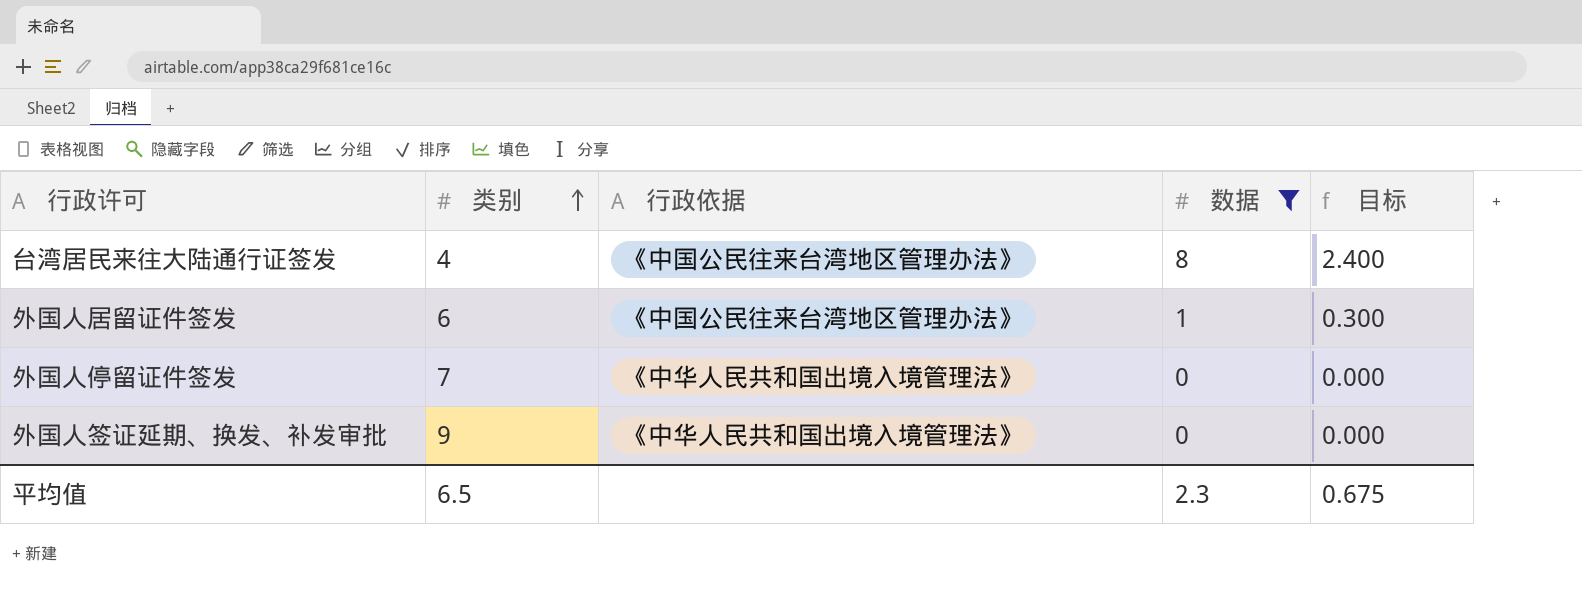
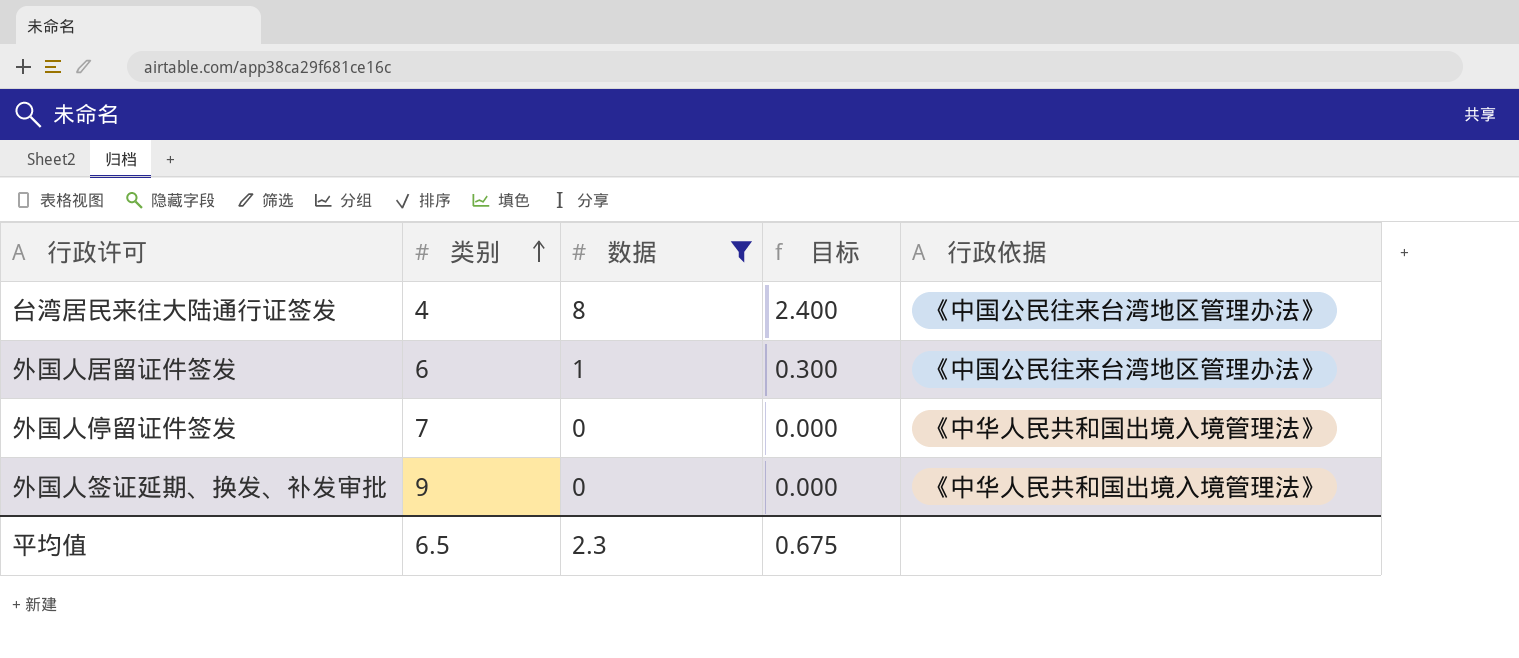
column 行政依据 | position: 3 -> 5

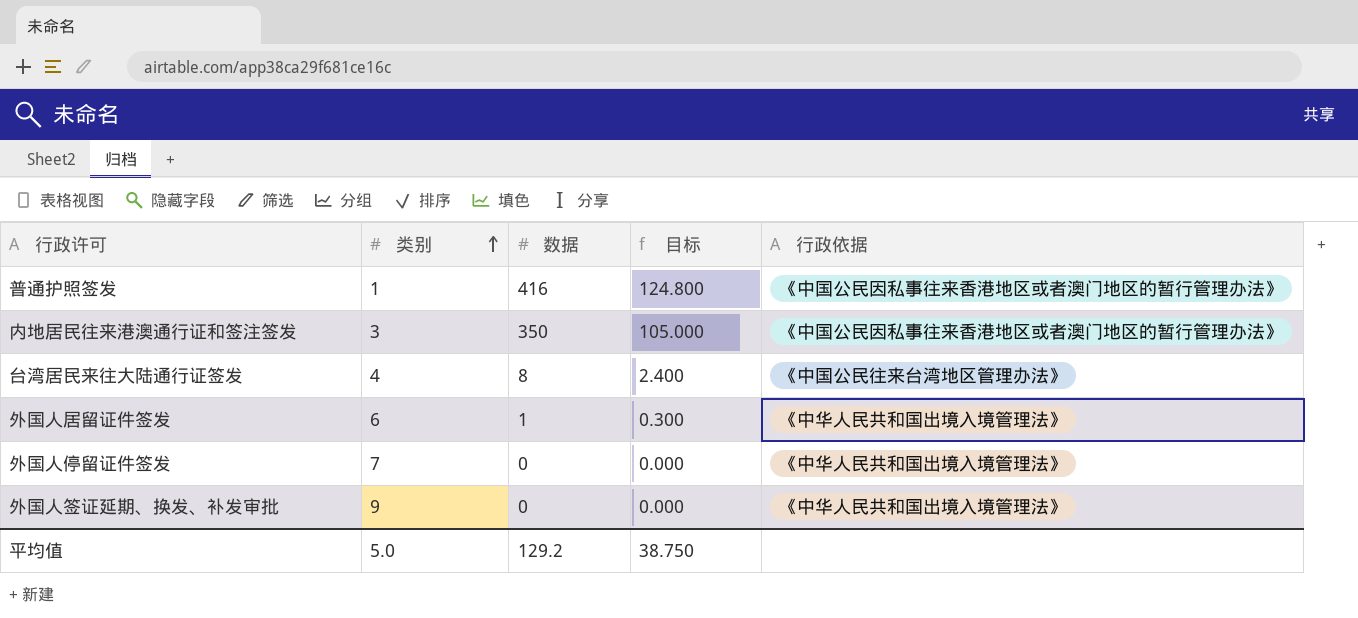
filter: 数据 <= 8 -> none
外国人居留证件签发 | 行政依据: 《中国公民往来台湾地区管理办法》 -> 《中华人民共和国出境入境管理法》
平均值 | 类别: 6.5 -> 5.0
平均值 | 数据: 2.3 -> 129.2
平均值 | 目标: 0.675 -> 38.750

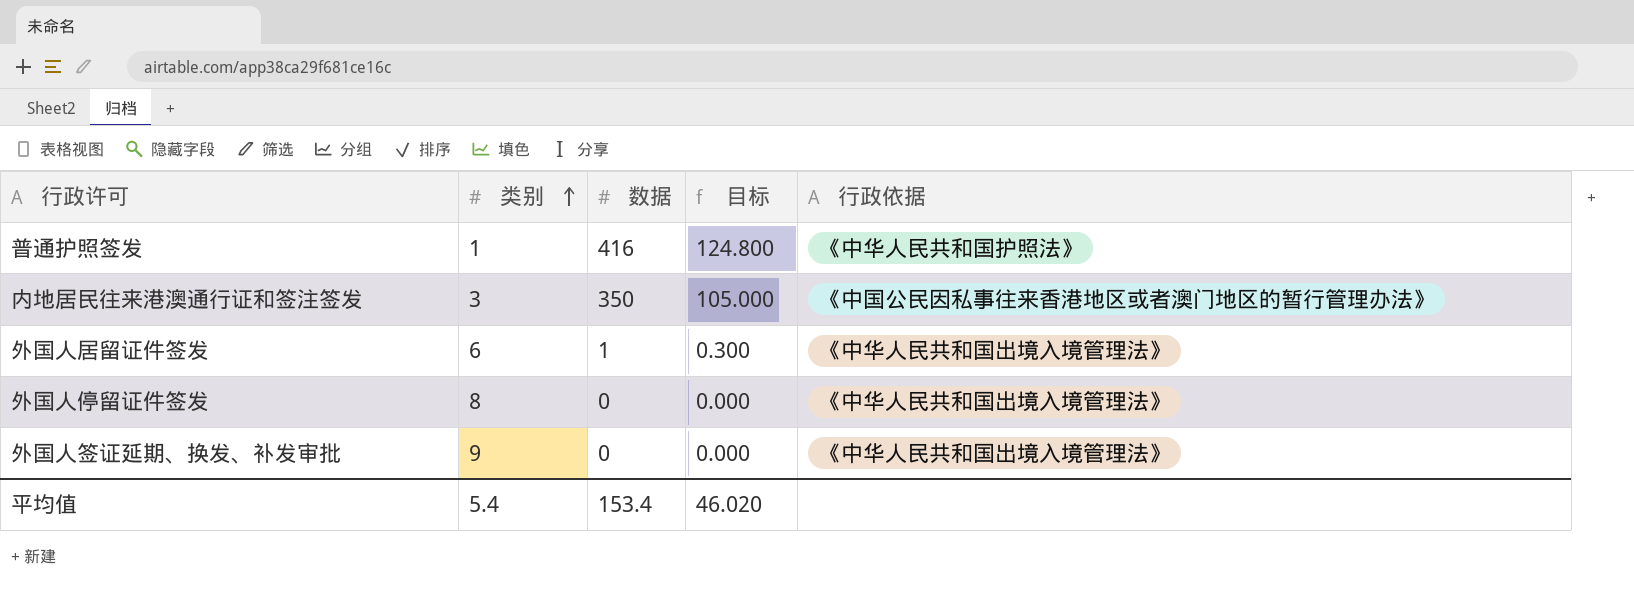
row 台湾居民来往大陆通行证签发: 4 | 8 | 2.400 | 《中国公民往来台湾地区管理办法》 -> none
普通护照签发 | 行政依据: 《中国公民因私事往来香港地区或者澳门地区的暂行管理办法》 -> 《中华人民共和国护照法》
外国人停留证件签发 | 类别: 7 -> 8
平均值 | 类别: 5.0 -> 5.4
平均值 | 数据: 129.2 -> 153.4
平均值 | 目标: 38.750 -> 46.020

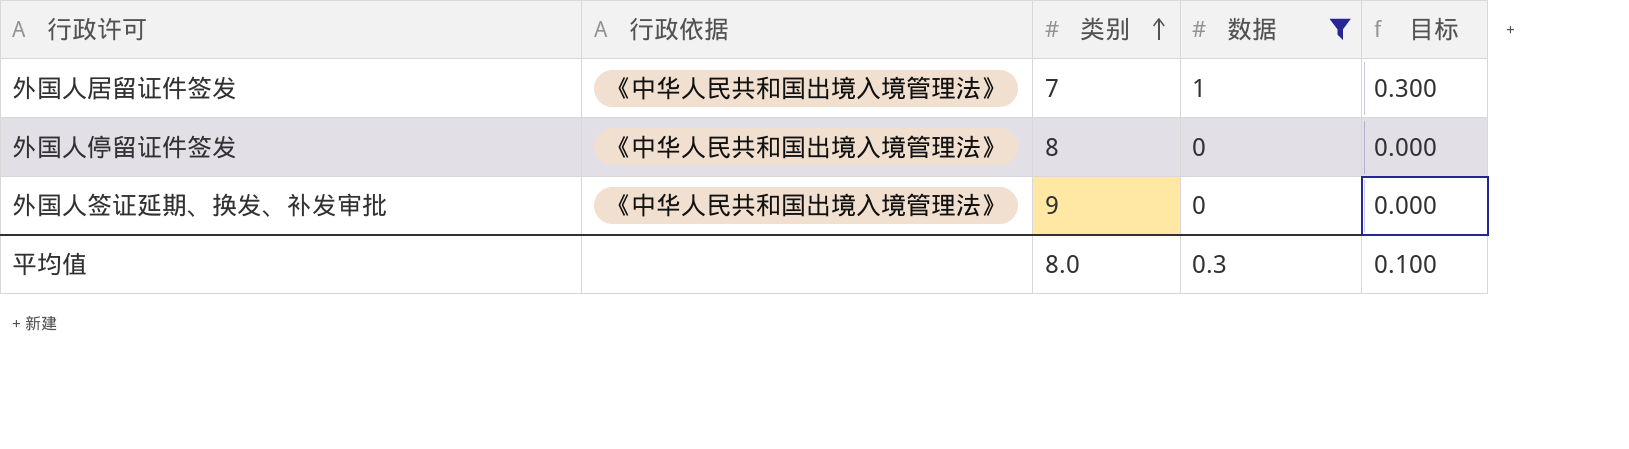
filter: none -> 数据 <= 1
column 行政依据 | position: 5 -> 2
外国人居留证件签发 | 类别: 6 -> 7
平均值 | 类别: 5.4 -> 8.0
平均值 | 数据: 153.4 -> 0.3
平均值 | 目标: 46.020 -> 0.100

